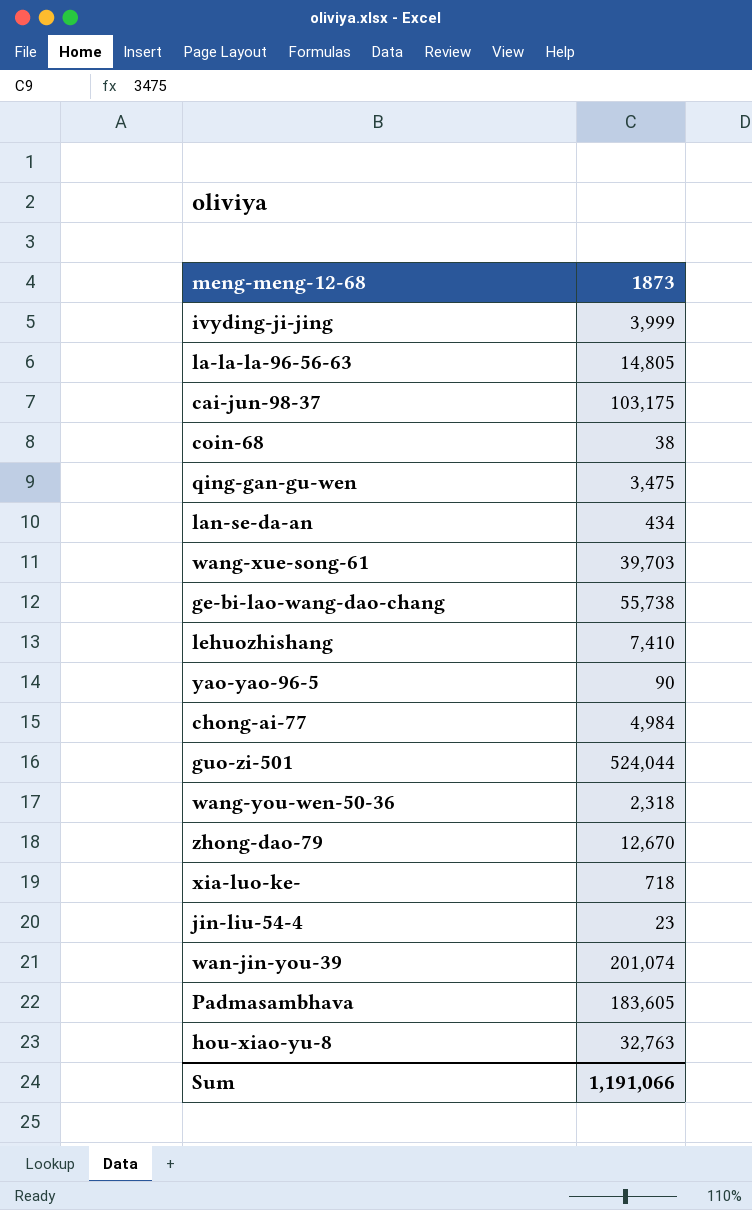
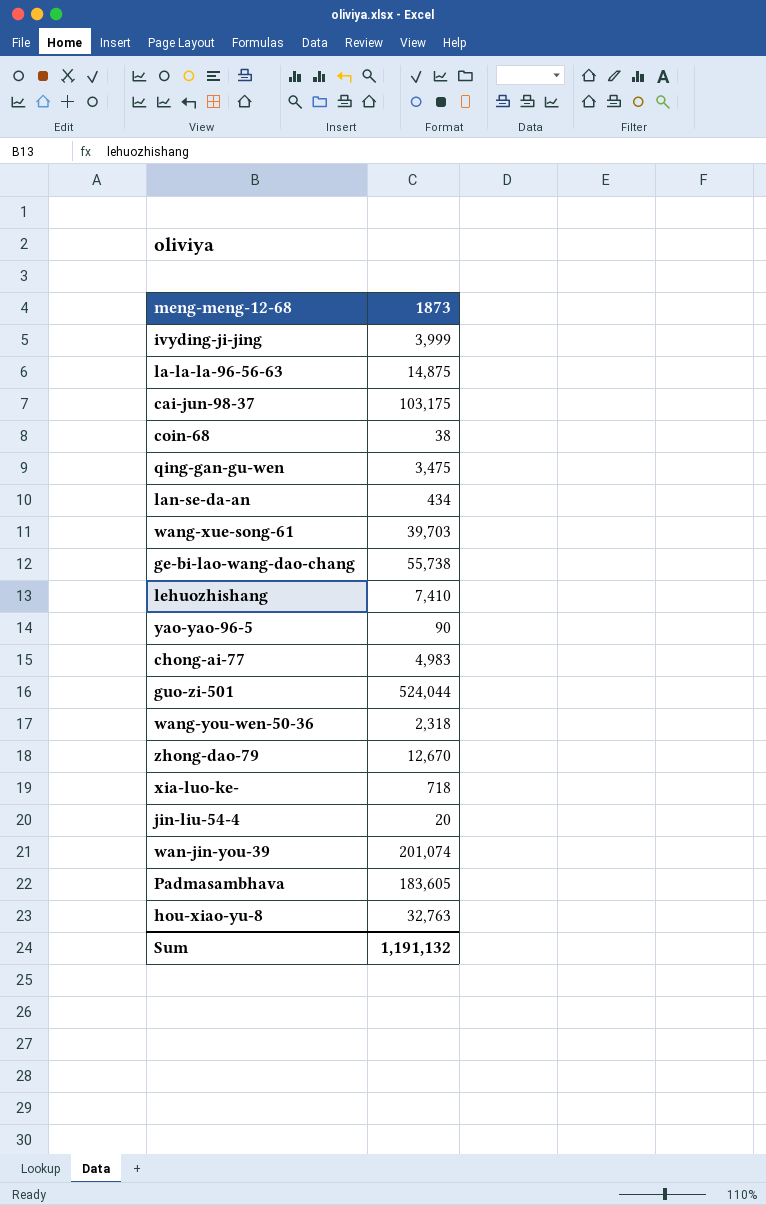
la-la-la-96-56-63 | 1873: 14,805 -> 14,875
chong-ai-77 | 1873: 4,984 -> 4,983
jin-liu-54-4 | 1873: 23 -> 20
Sum | 1873: 1,191,066 -> 1,191,132

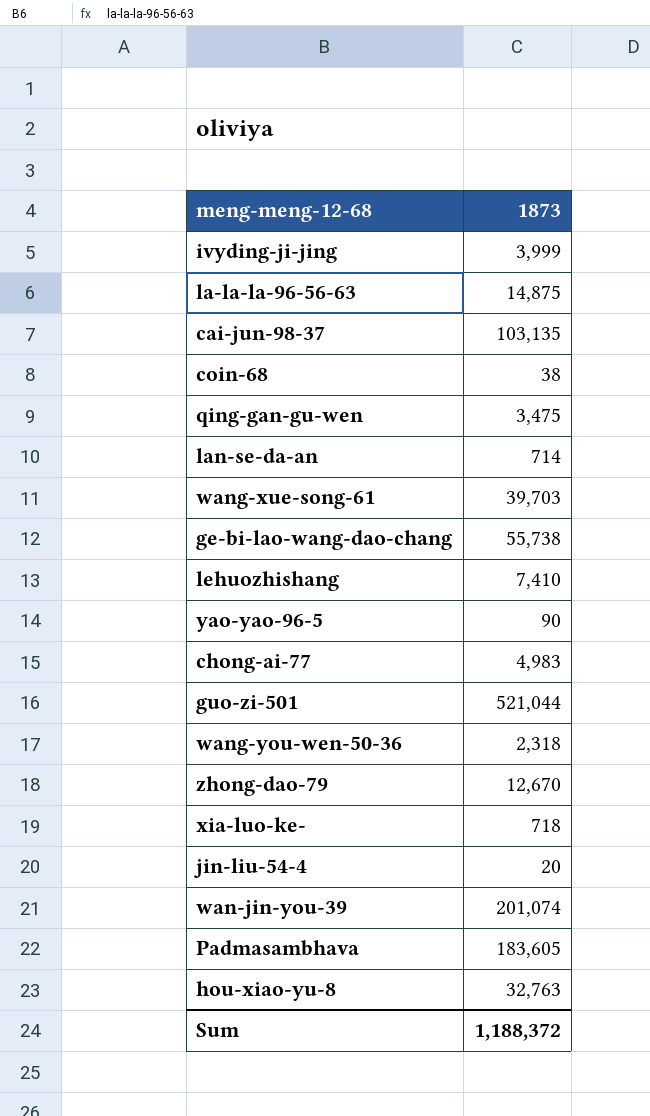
cai-jun-98-37 | 1873: 103,175 -> 103,135
lan-se-da-an | 1873: 434 -> 714
guo-zi-501 | 1873: 524,044 -> 521,044
Sum | 1873: 1,191,132 -> 1,188,372

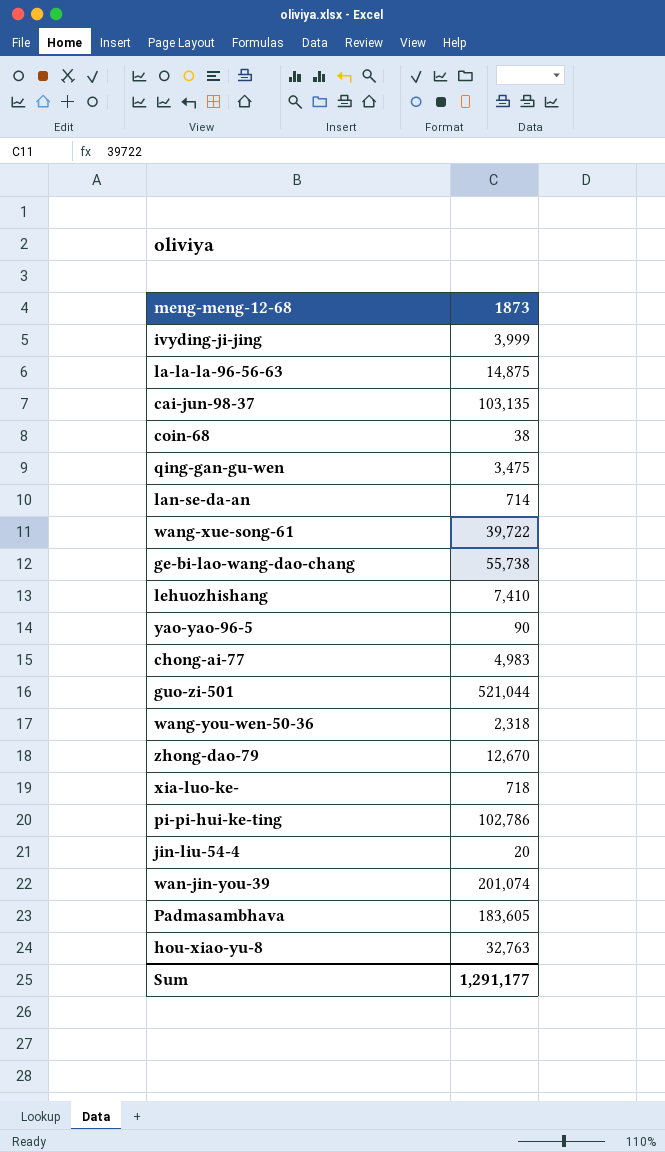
wang-xue-song-61 | 1873: 39,703 -> 39,722
row pi-pi-hui-ke-ting: none -> 102,786
Sum | 1873: 1,188,372 -> 1,291,177

